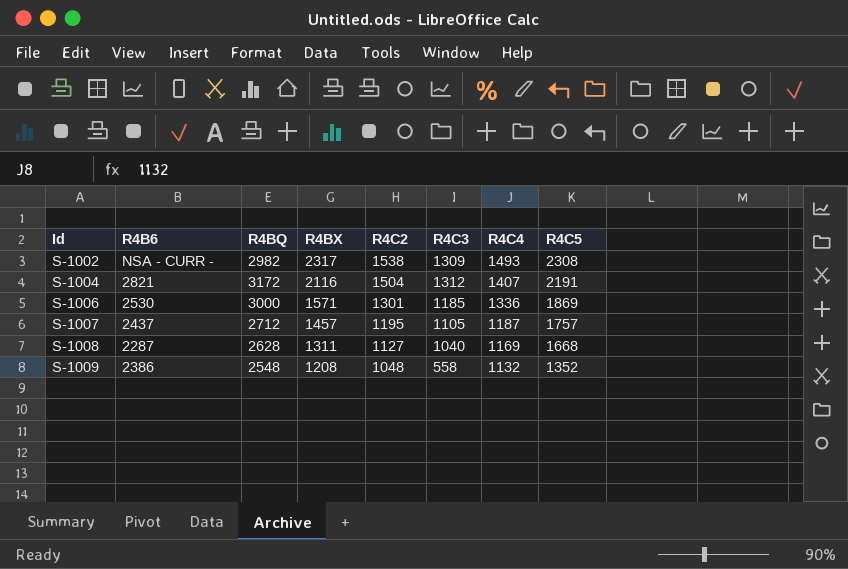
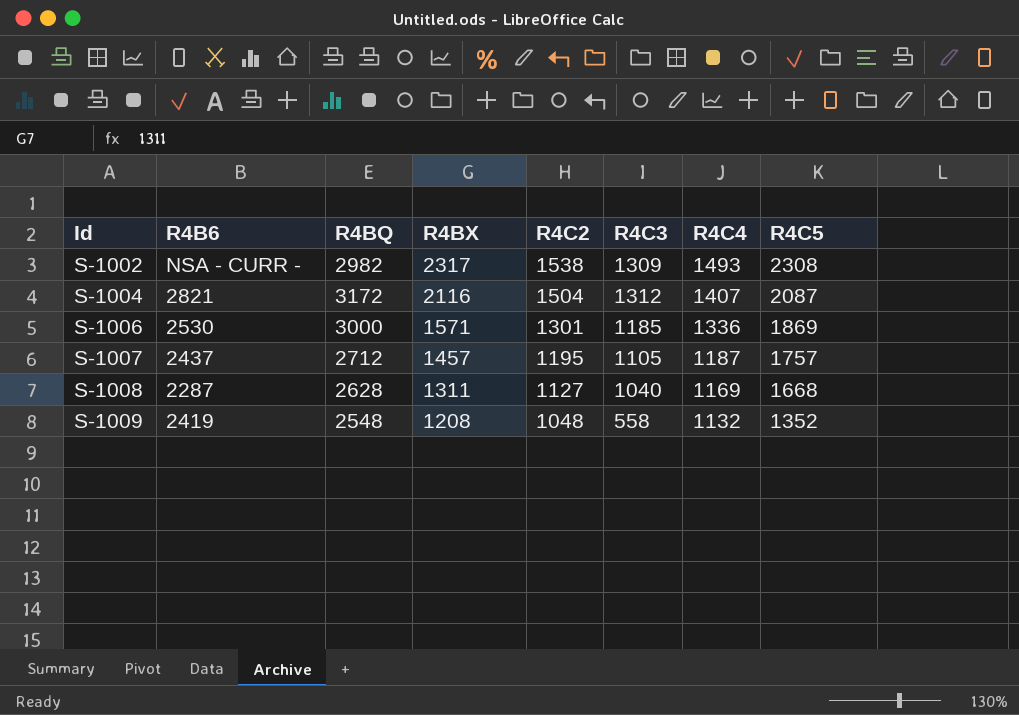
S-1004 | R4C5: 2191 -> 2087
S-1009 | R4B6: 2386 -> 2419

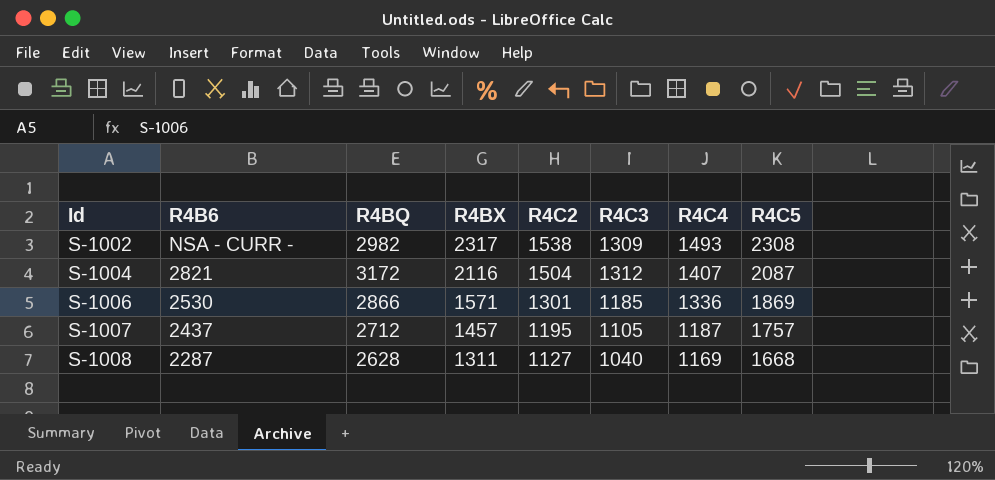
row S-1009: 2419 | 2548 | 1208 | 1048 | 558 | 1132 | 1352 -> none
S-1006 | R4BQ: 3000 -> 2866

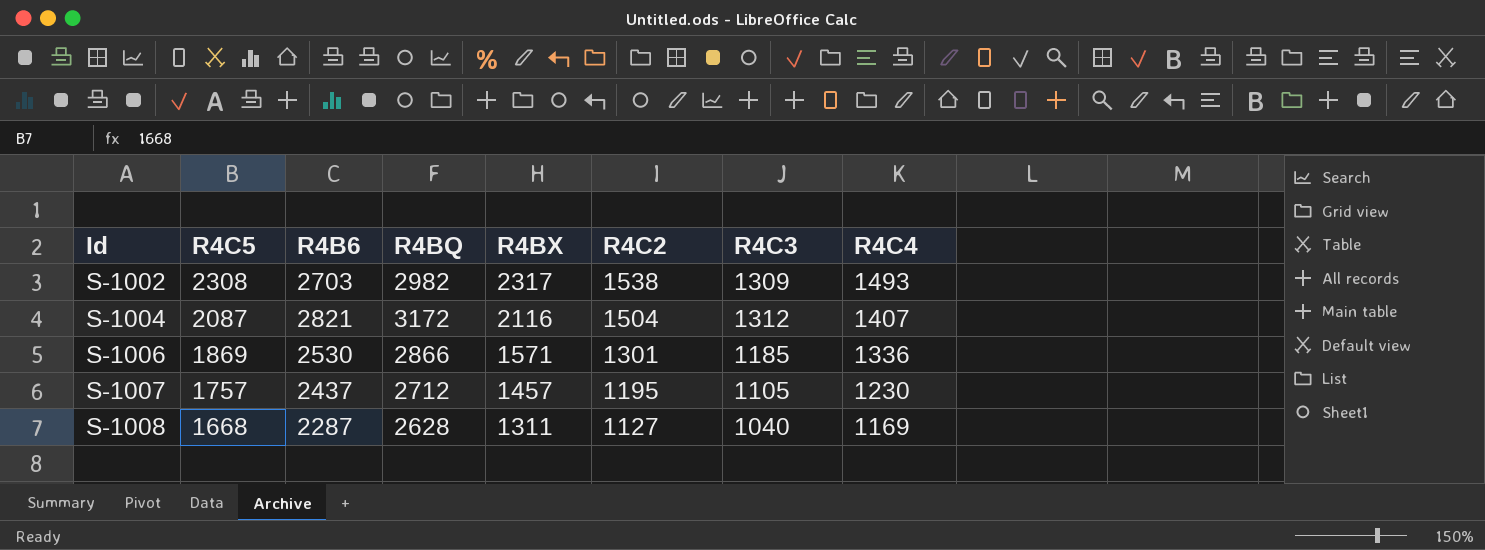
column R4C5 | position: 8 -> 2
S-1002 | R4B6: NSA - CURR - -> 2703
S-1007 | R4C4: 1187 -> 1230

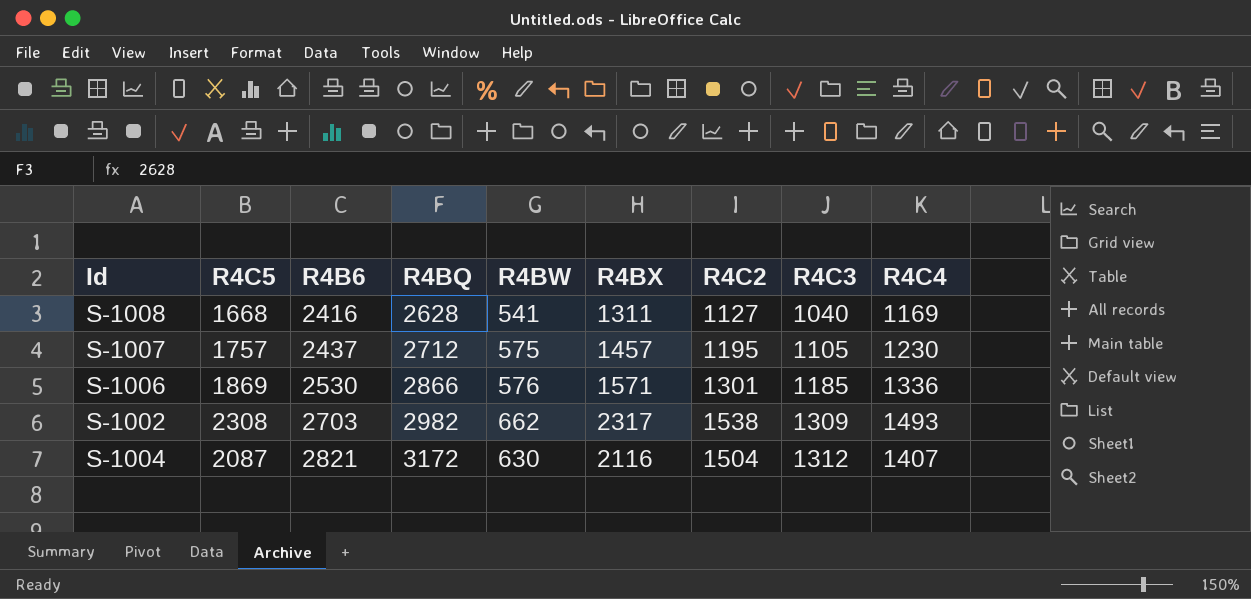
row order: Id ascending -> R4B6 ascending
column R4BW | position: none -> 5
S-1008 | R4B6: 2287 -> 2416

